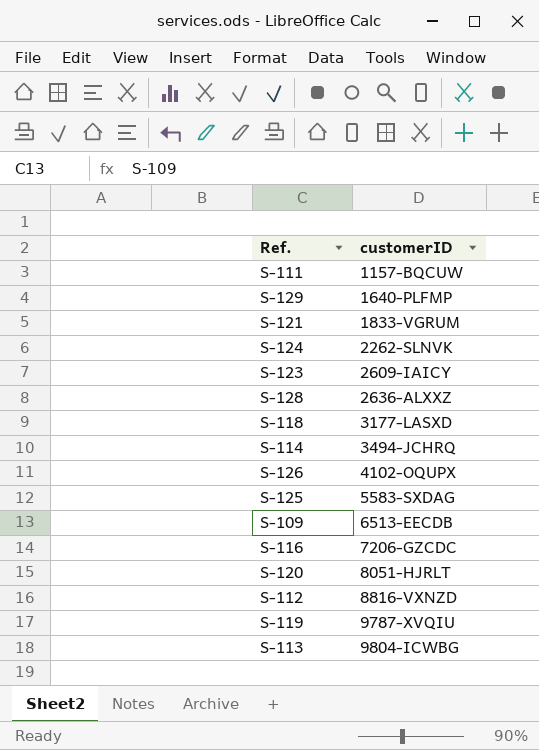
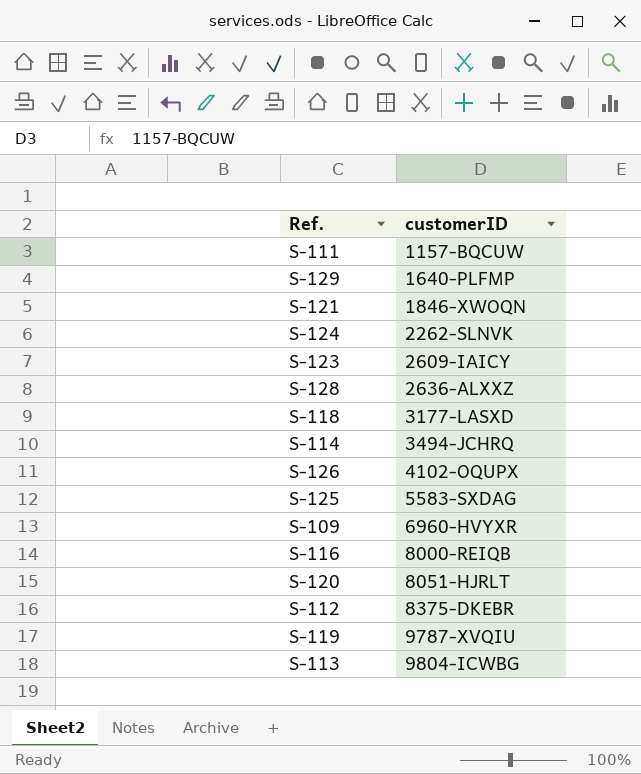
S-121 | customerID: 1833-VGRUM -> 1846-XWOQN
S-109 | customerID: 6513-EECDB -> 6960-HVYXR
S-116 | customerID: 7206-GZCDC -> 8000-REIQB
S-112 | customerID: 8816-VXNZD -> 8375-DKEBR

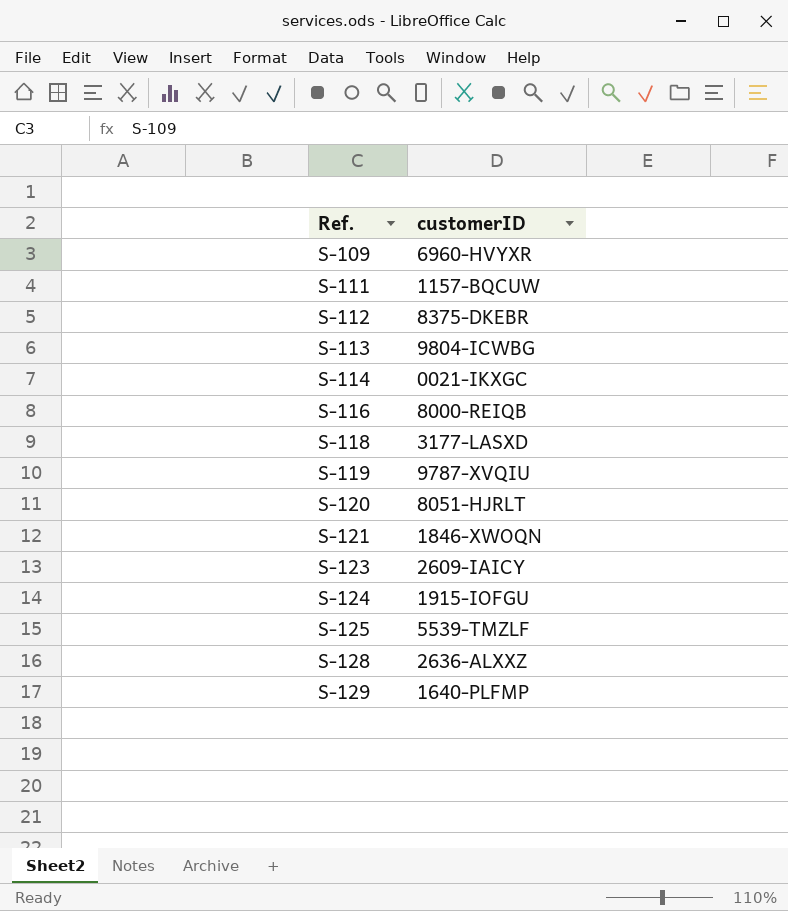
row order: customerID ascending -> Ref. ascending
row S-126: 4102-OQUPX -> none
S-114 | customerID: 3494-JCHRQ -> 0021-IKXGC
S-124 | customerID: 2262-SLNVK -> 1915-IOFGU
S-125 | customerID: 5583-SXDAG -> 5539-TMZLF

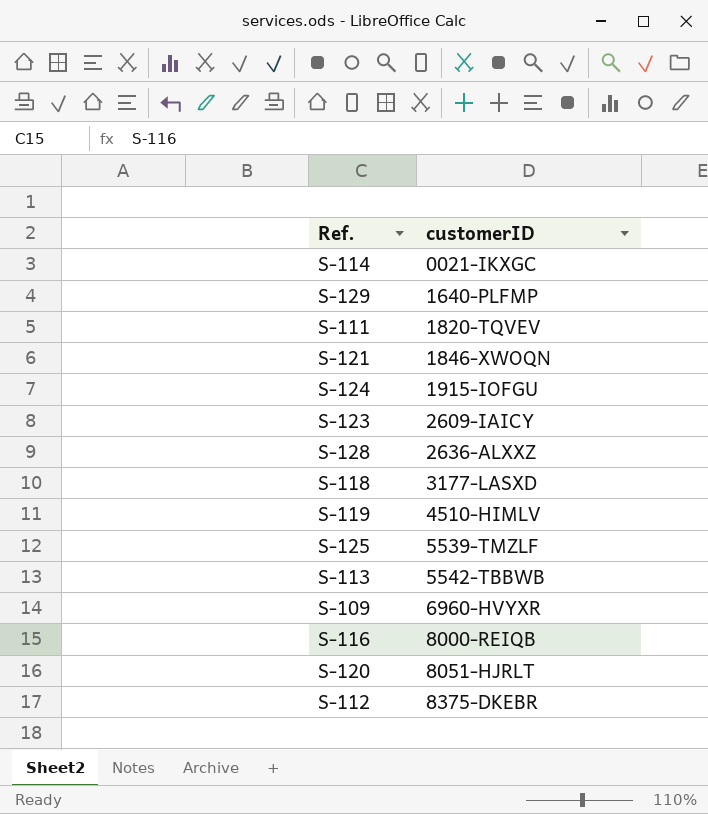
row order: Ref. ascending -> customerID ascending
S-111 | customerID: 1157-BQCUW -> 1820-TQVEV
S-119 | customerID: 9787-XVQIU -> 4510-HIMLV
S-113 | customerID: 9804-ICWBG -> 5542-TBBWB

